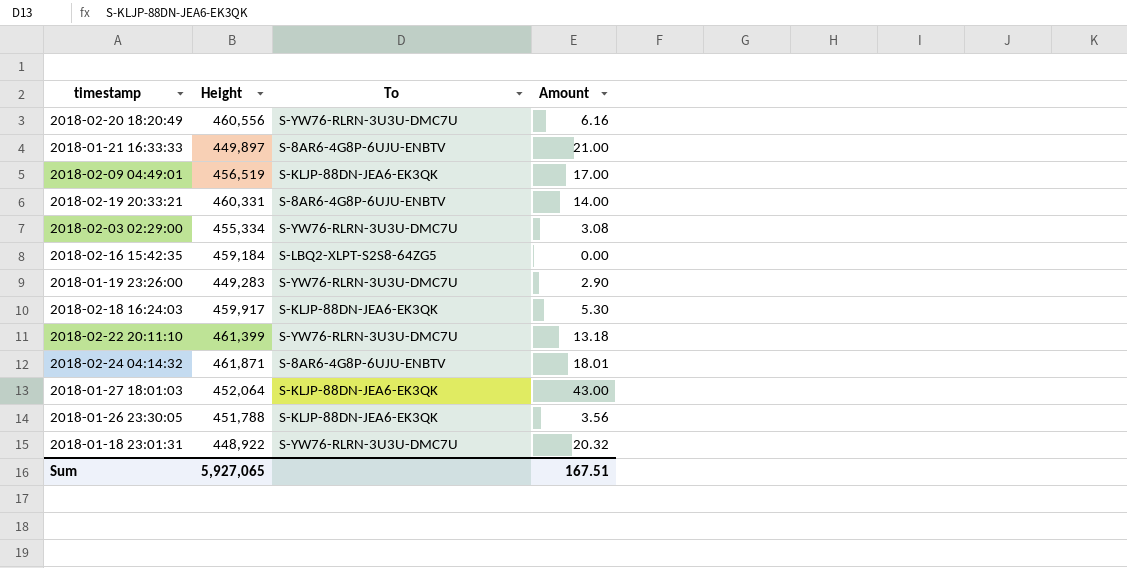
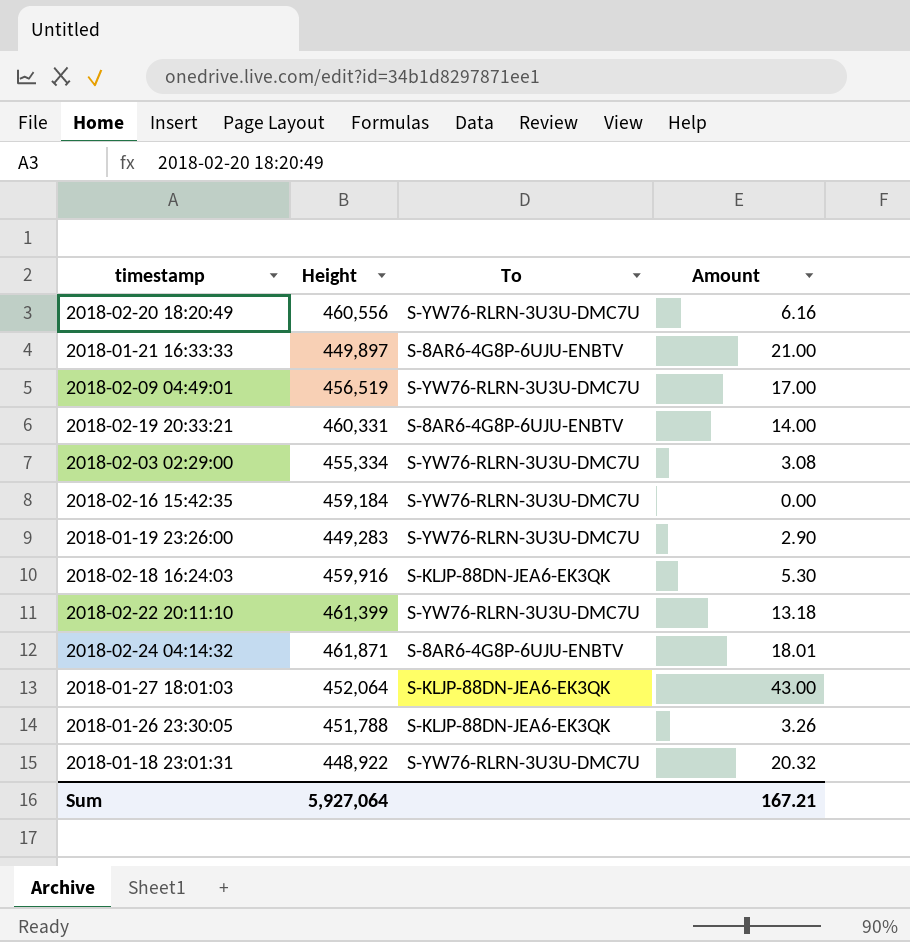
2018-02-09 04:49:01 | To: S-KLJP-88DN-JEA6-EK3QK -> S-YW76-RLRN-3U3U-DMC7U
2018-02-16 15:42:35 | To: S-LBQ2-XLPT-S2S8-64ZG5 -> S-YW76-RLRN-3U3U-DMC7U
2018-02-18 16:24:03 | Height: 459,917 -> 459,916
2018-01-26 23:30:05 | Amount: 3.56 -> 3.26
Sum | Height: 5,927,065 -> 5,927,064
Sum | Amount: 167.51 -> 167.21

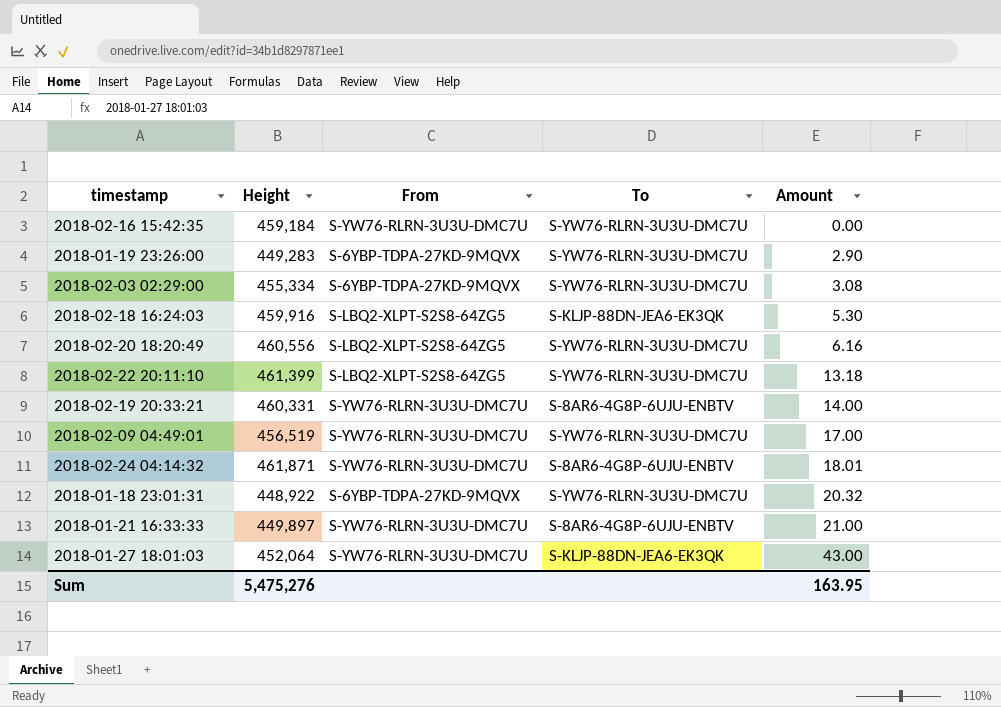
row order: none -> Amount ascending
column From | position: none -> 3
row 2018-01-26 23:30:05: 451,788 | S-KLJP-88DN-JEA6-EK3QK | 3.26 -> none
Sum | Height: 5,927,064 -> 5,475,276
Sum | Amount: 167.21 -> 163.95

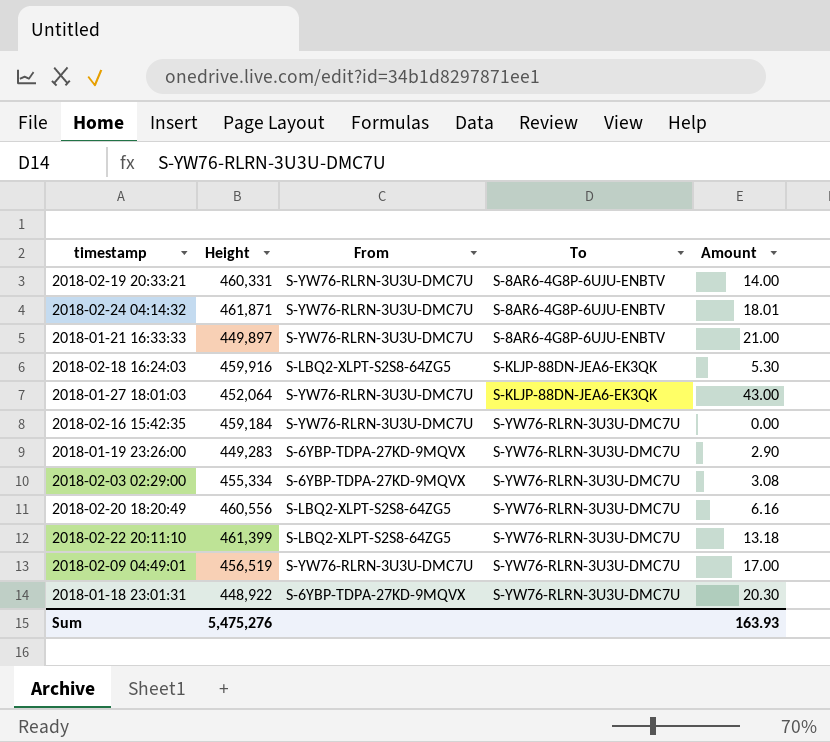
row order: Amount ascending -> To ascending
2018-01-18 23:01:31 | Amount: 20.32 -> 20.30
Sum | Amount: 163.95 -> 163.93

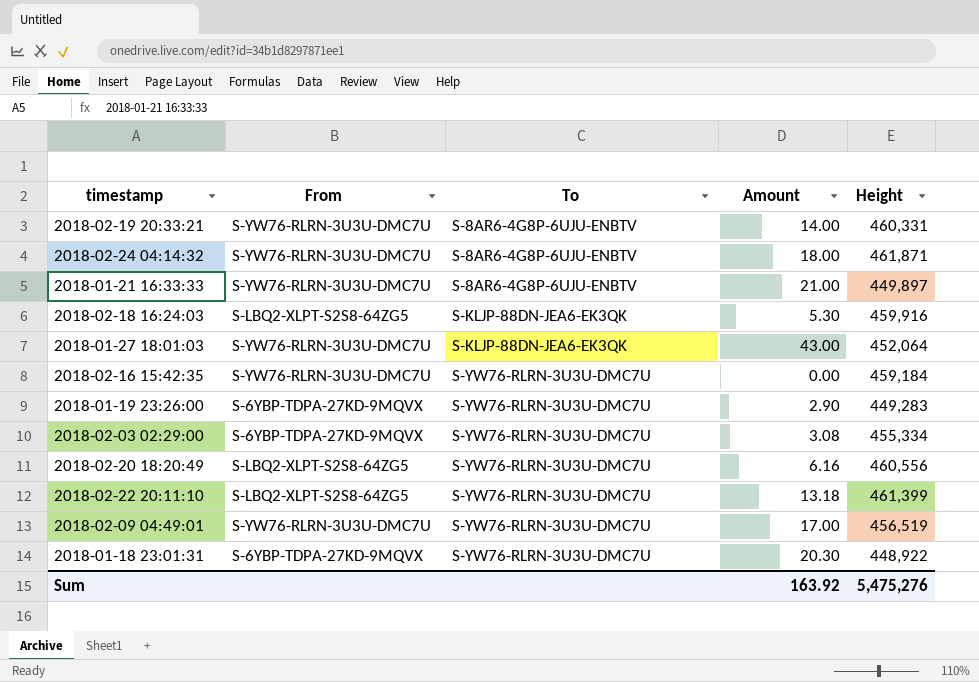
column Height | position: 2 -> 5
2018-02-24 04:14:32 | Amount: 18.01 -> 18.00
Sum | Amount: 163.93 -> 163.92

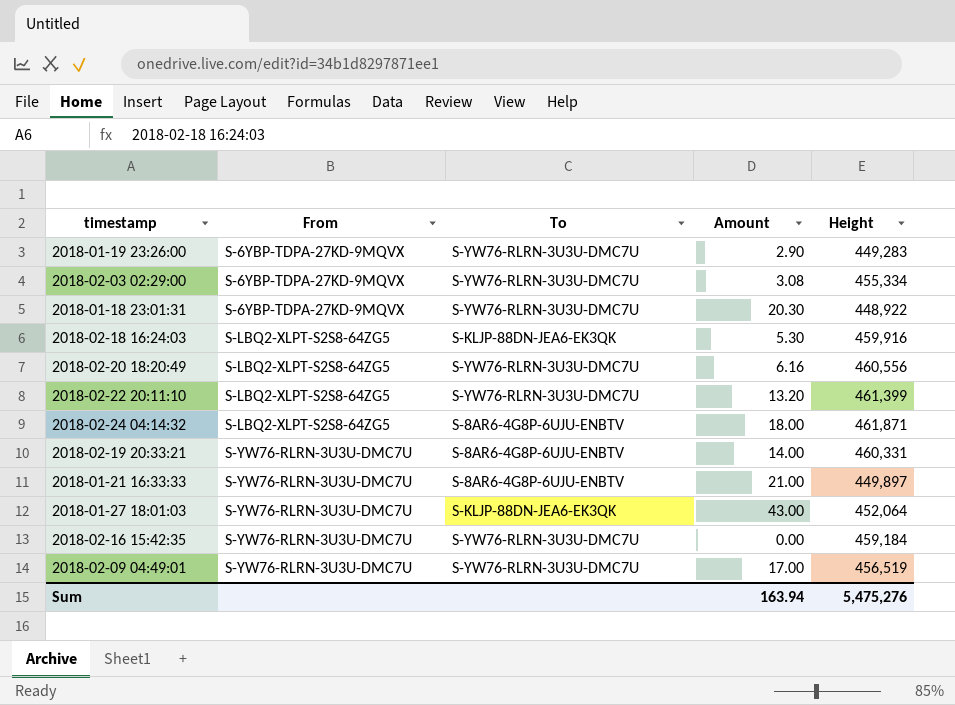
row order: To ascending -> From ascending
2018-02-22 20:11:10 | Amount: 13.18 -> 13.20
2018-02-24 04:14:32 | From: S-YW76-RLRN-3U3U-DMC7U -> S-LBQ2-XLPT-S2S8-64ZG5
Sum | Amount: 163.92 -> 163.94

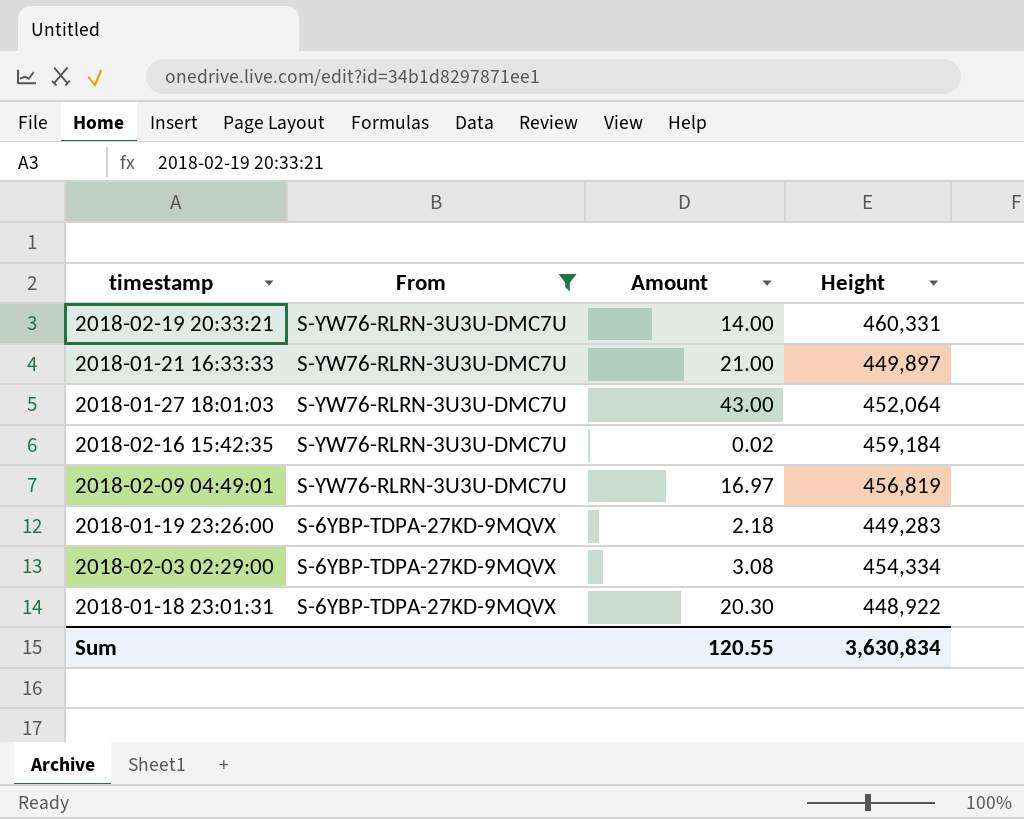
filter: none -> From != S-LBQ2-XLPT-S2S8-64ZG5
row order: From ascending -> From descending
column To | position: 3 -> none
2018-02-16 15:42:35 | Amount: 0.00 -> 0.02
2018-02-09 04:49:01 | Amount: 17.00 -> 16.97
2018-02-09 04:49:01 | Height: 456,519 -> 456,819
2018-01-19 23:26:00 | Amount: 2.90 -> 2.18
2018-02-03 02:29:00 | Height: 455,334 -> 454,334
Sum | Amount: 163.94 -> 120.55
Sum | Height: 5,475,276 -> 3,630,834

